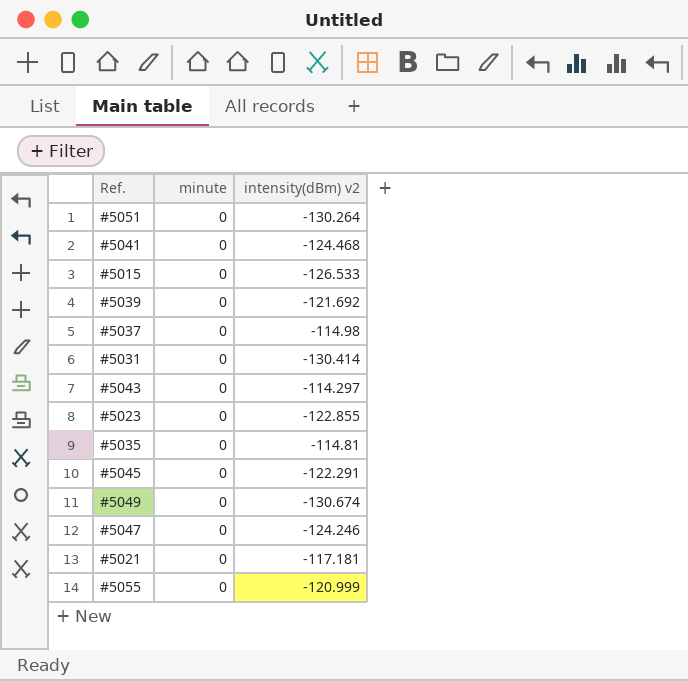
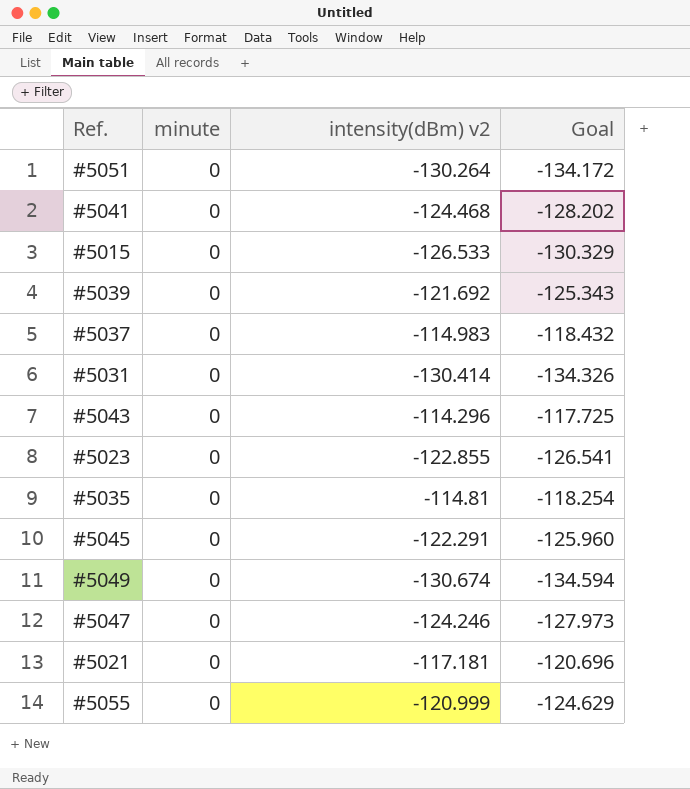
column Goal | formula: none -> [intensity(dBm) v2] * 1.03
#5037 | intensity(dBm) v2: -114.98 -> -114.983
#5043 | intensity(dBm) v2: -114.297 -> -114.296

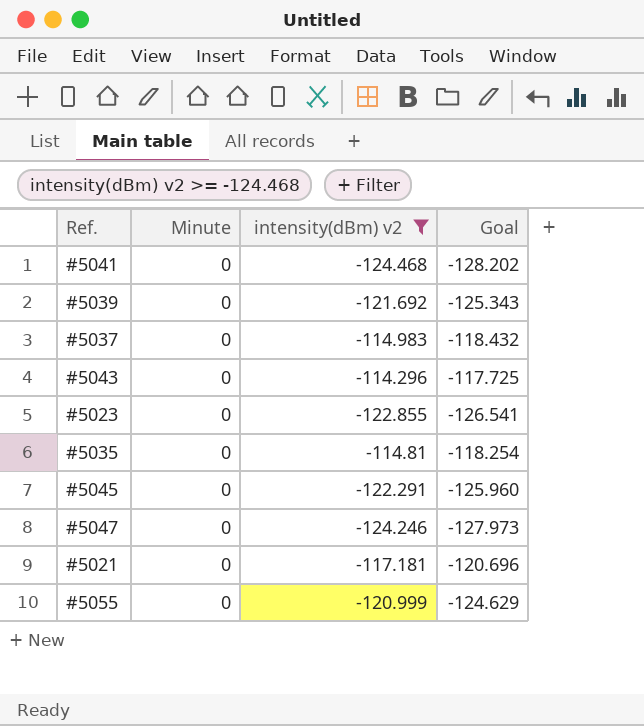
filter: none -> intensity(dBm) v2 >= -124.468
column name: minute -> Minute

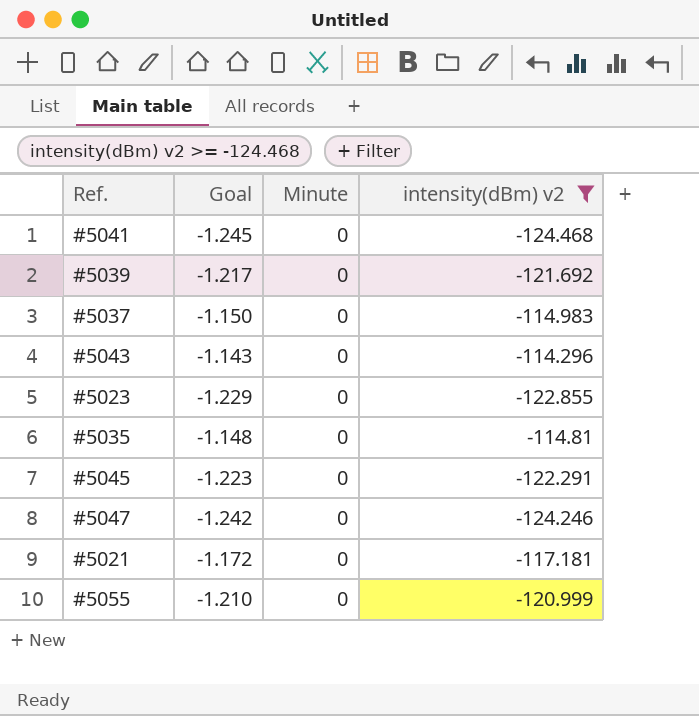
column Goal | formula: [intensity(dBm) v2] * 1.03 -> [intensity(dBm) v2] * 0.01
column Goal | position: 4 -> 2

